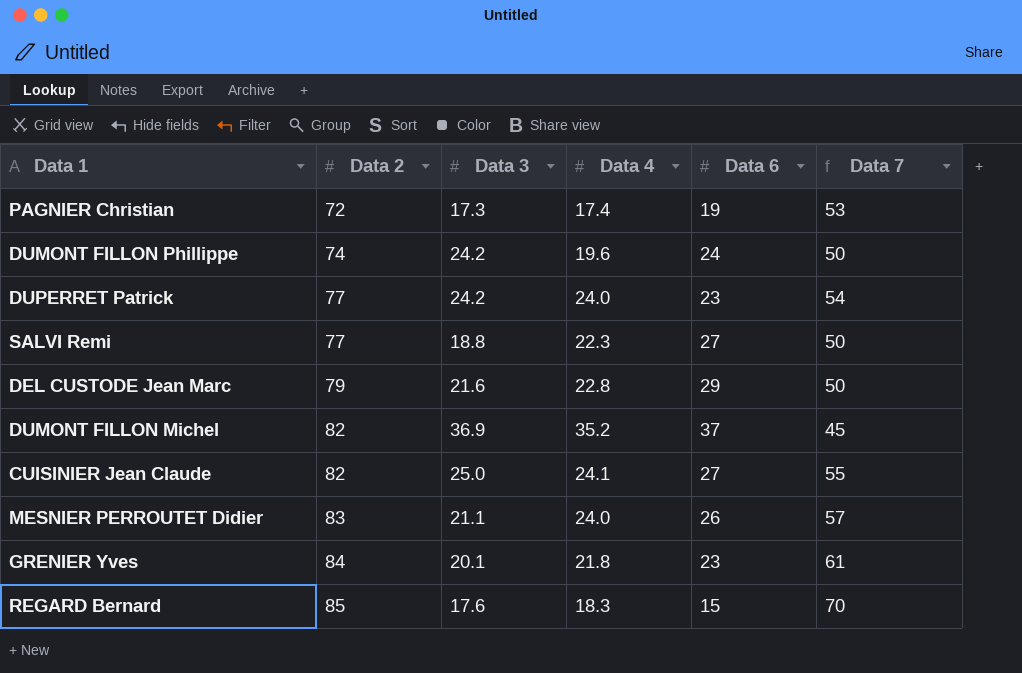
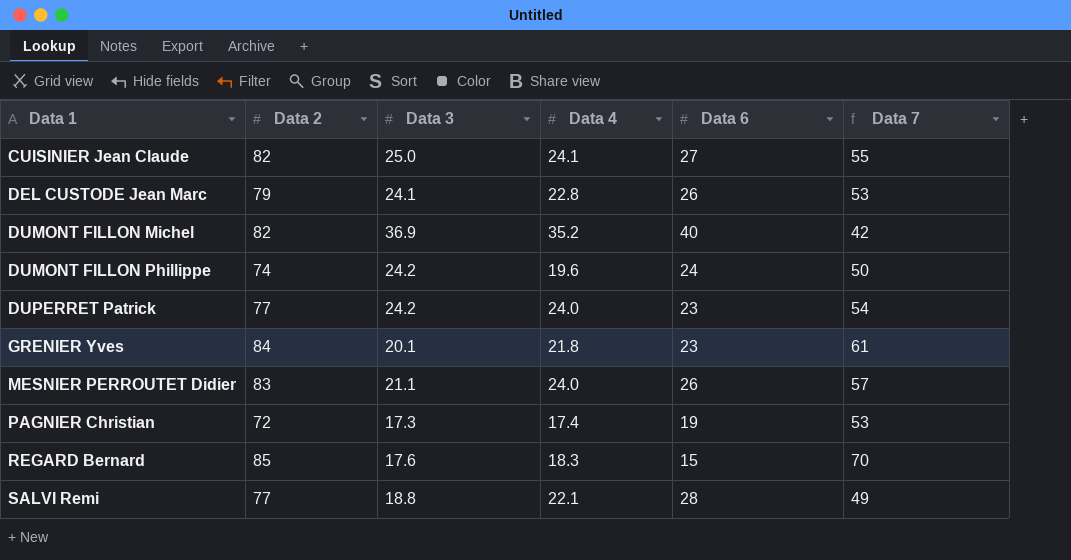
row order: Data 2 ascending -> Data 1 ascending
DEL CUSTODE Jean Marc | Data 3: 21.6 -> 24.1
DEL CUSTODE Jean Marc | Data 6: 29 -> 26
DEL CUSTODE Jean Marc | Data 7: 50 -> 53
DUMONT FILLON Michel | Data 6: 37 -> 40
DUMONT FILLON Michel | Data 7: 45 -> 42
SALVI Remi | Data 4: 22.3 -> 22.1
SALVI Remi | Data 6: 27 -> 28
SALVI Remi | Data 7: 50 -> 49

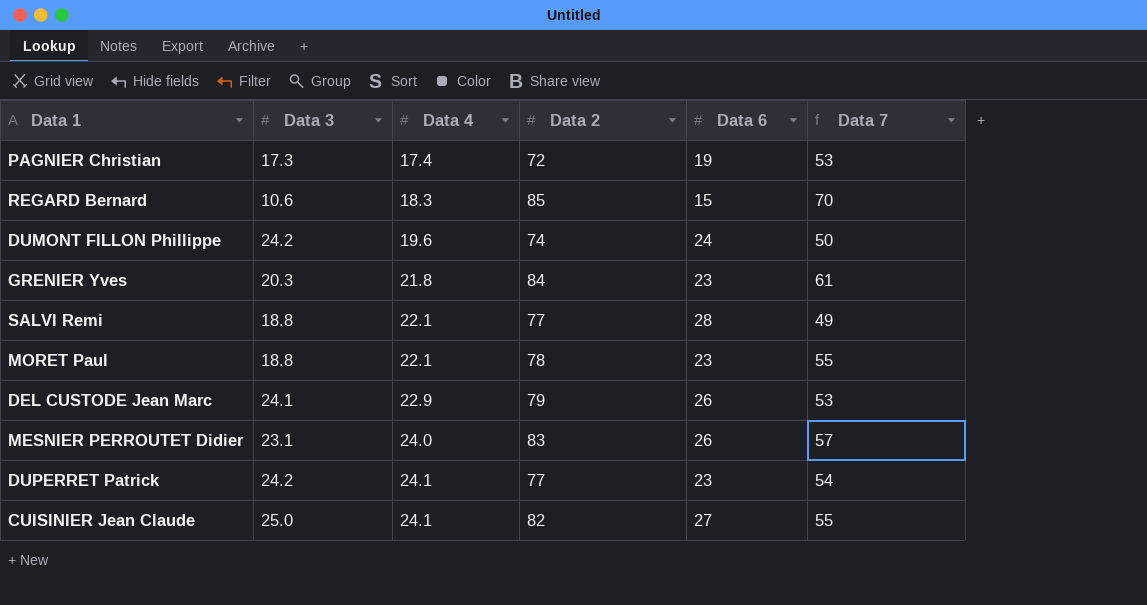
row order: Data 1 ascending -> Data 4 ascending
column Data 2 | position: 2 -> 4
row DUMONT FILLON Michel: 82 | 36.9 | 35.2 | 40 | 42 -> none
REGARD Bernard | Data 3: 17.6 -> 10.6
GRENIER Yves | Data 3: 20.1 -> 20.3
row MORET Paul: none -> 18.8 | 22.1 | 78 | 23 | 55
DEL CUSTODE Jean Marc | Data 4: 22.8 -> 22.9
MESNIER PERROUTET Didier | Data 3: 21.1 -> 23.1
DUPERRET Patrick | Data 4: 24.0 -> 24.1

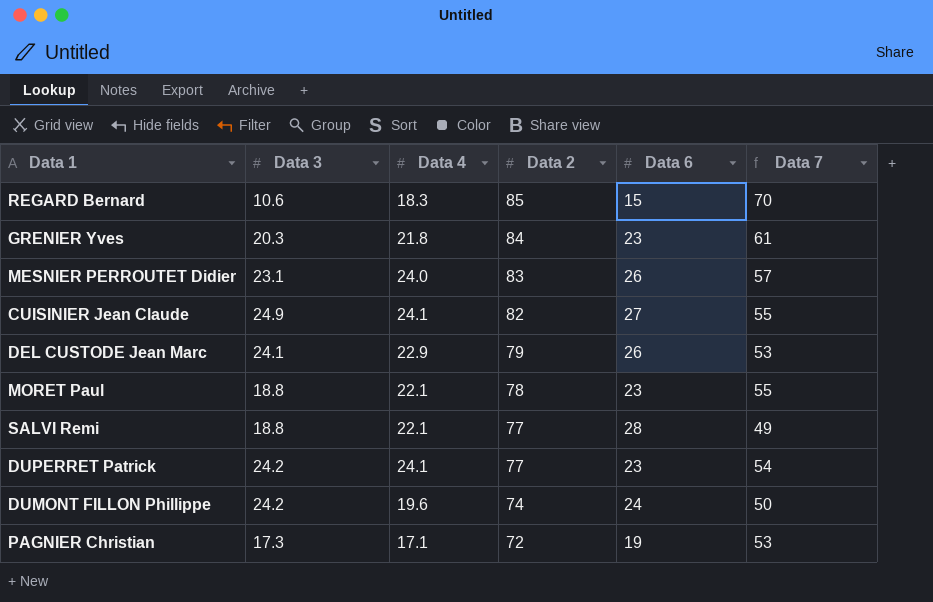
row order: Data 4 ascending -> Data 2 descending
CUISINIER Jean Claude | Data 3: 25.0 -> 24.9
PAGNIER Christian | Data 4: 17.4 -> 17.1

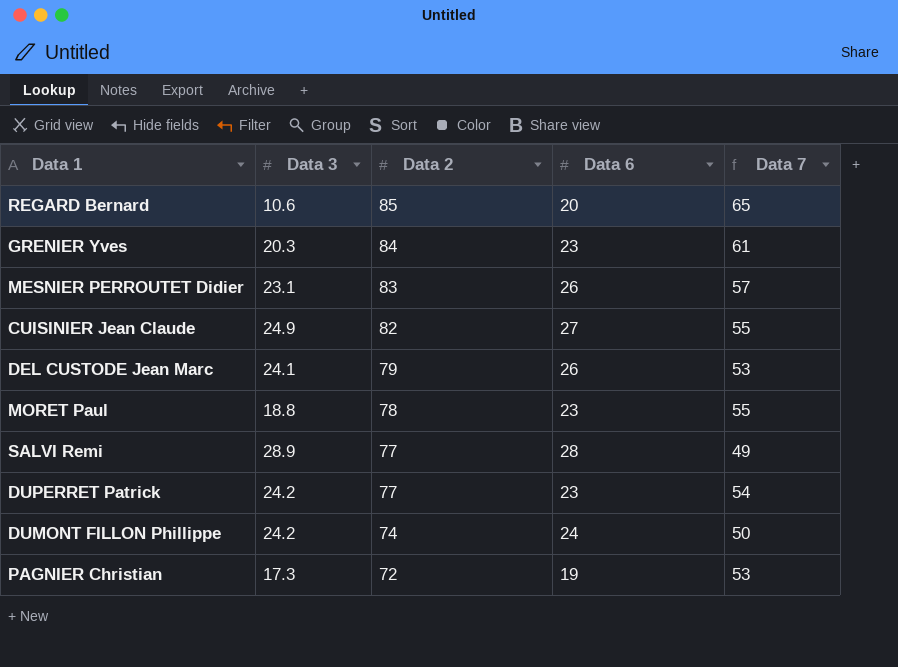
column Data 4 | position: 3 -> none
REGARD Bernard | Data 6: 15 -> 20
REGARD Bernard | Data 7: 70 -> 65
SALVI Remi | Data 3: 18.8 -> 28.9

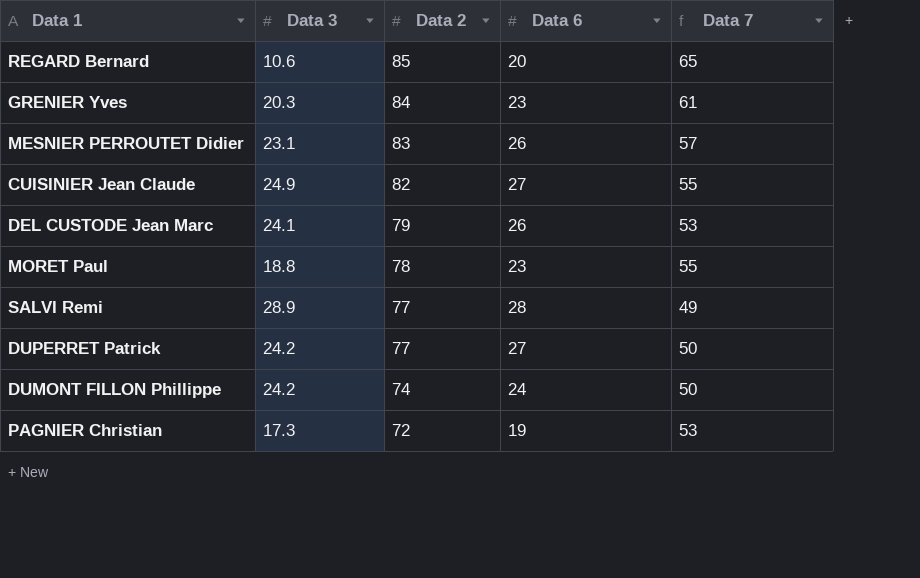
DUPERRET Patrick | Data 6: 23 -> 27
DUPERRET Patrick | Data 7: 54 -> 50

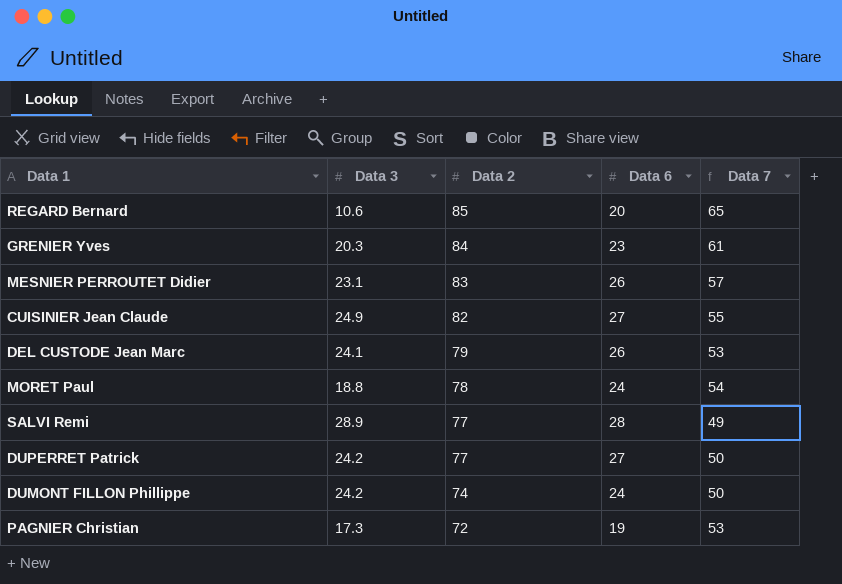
MORET Paul | Data 6: 23 -> 24
MORET Paul | Data 7: 55 -> 54

